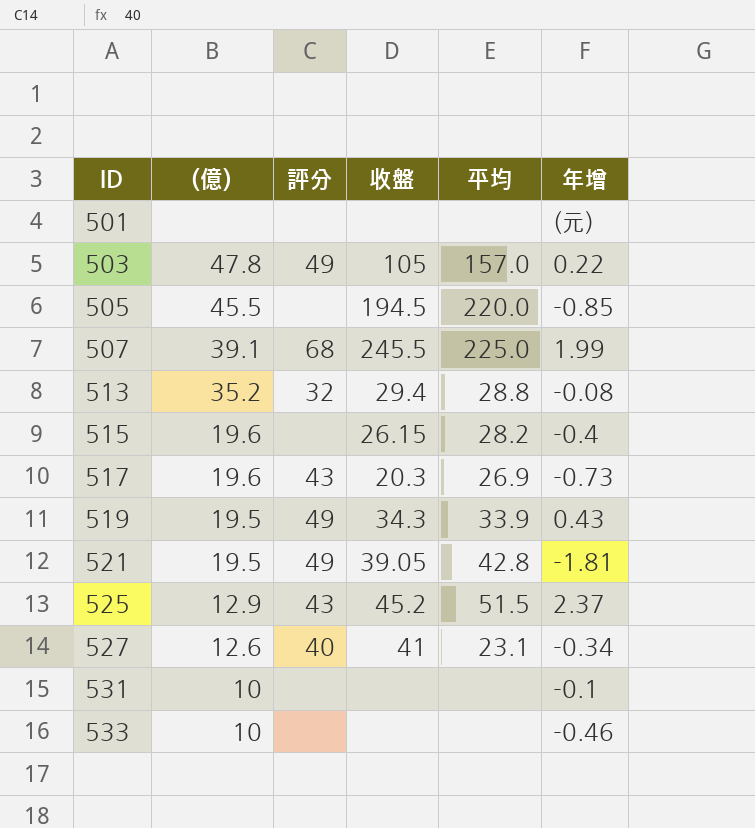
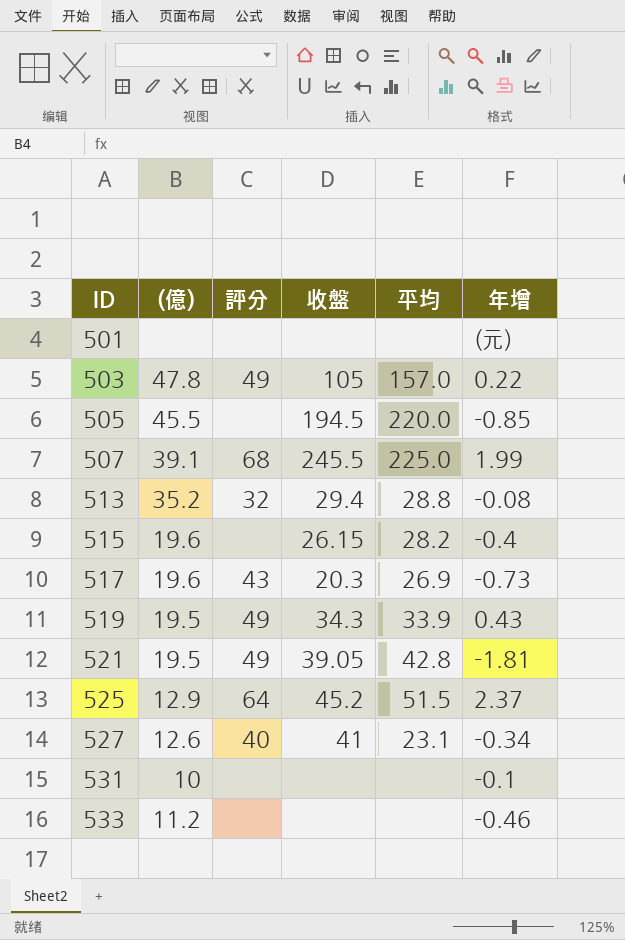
525 | 評分: 43 -> 64
533 | (億): 10 -> 11.2

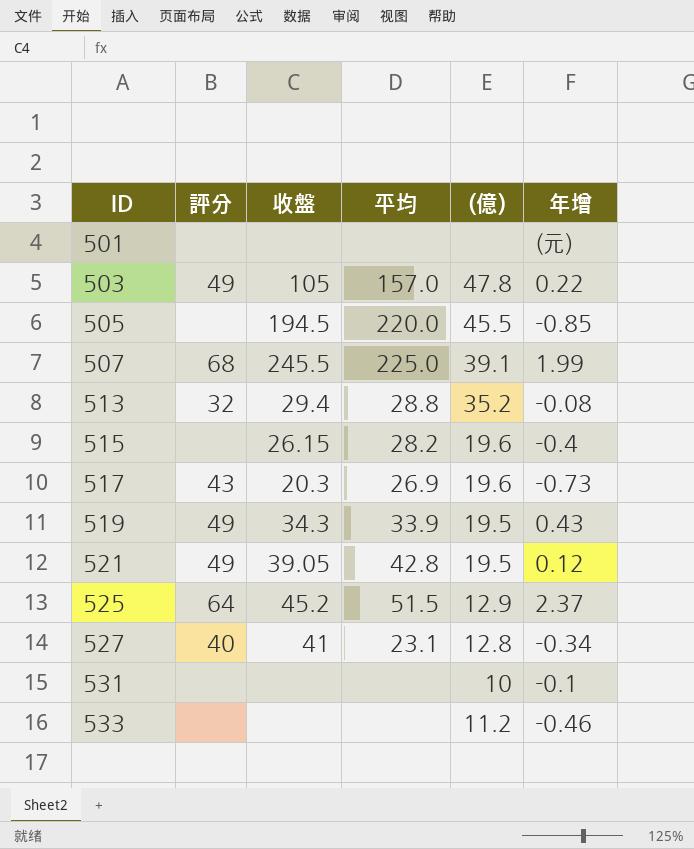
column (億) | position: 2 -> 5
521 | 年增: -1.81 -> 0.12
527 | (億): 12.6 -> 12.8

